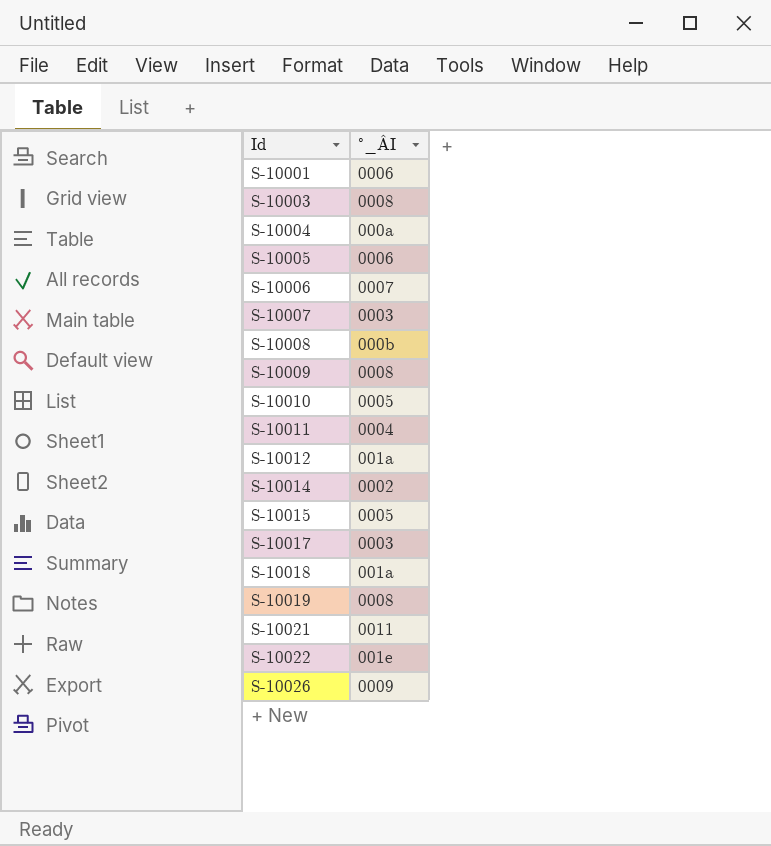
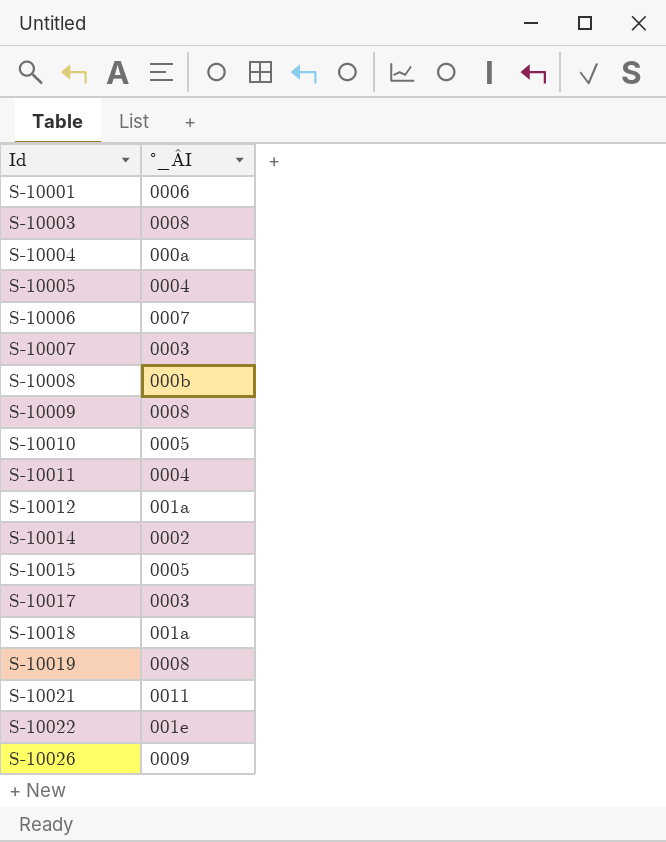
S-10005 | °_ÂI: 0006 -> 0004

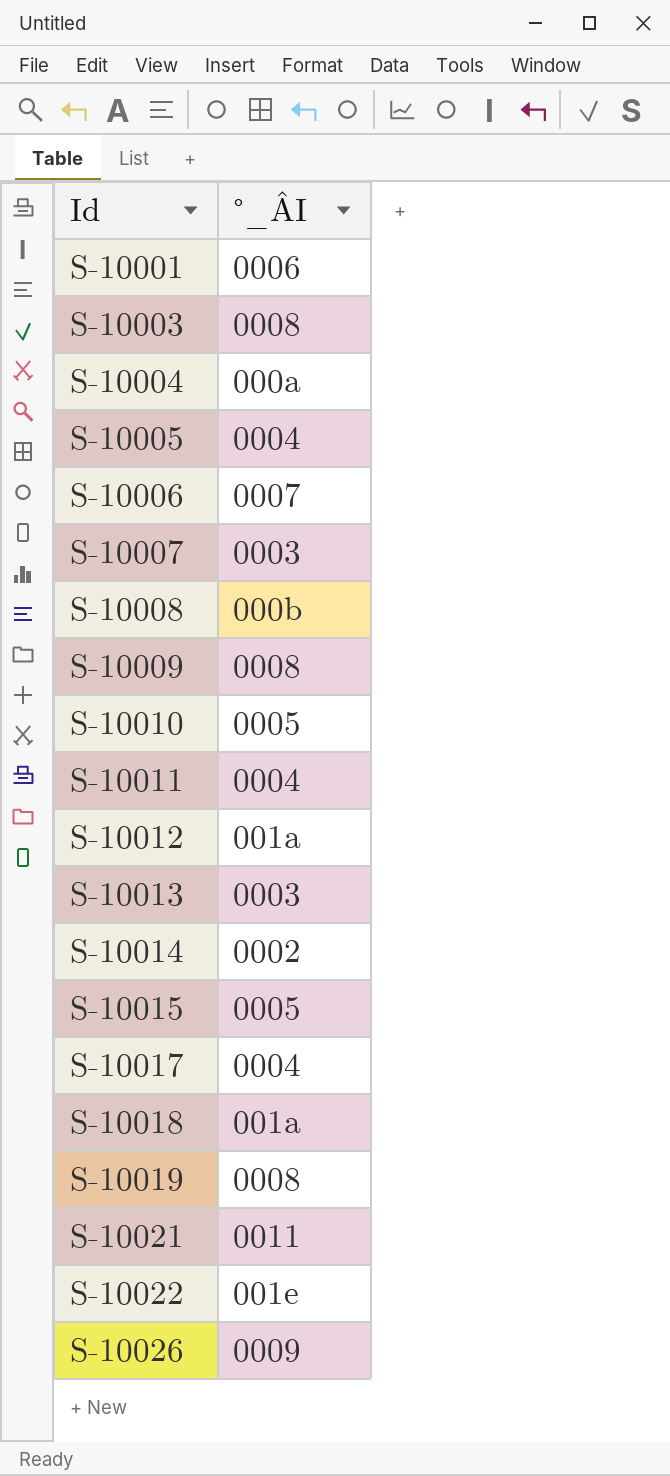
row S-10013: none -> 0003
S-10017 | °_ÂI: 0003 -> 0004

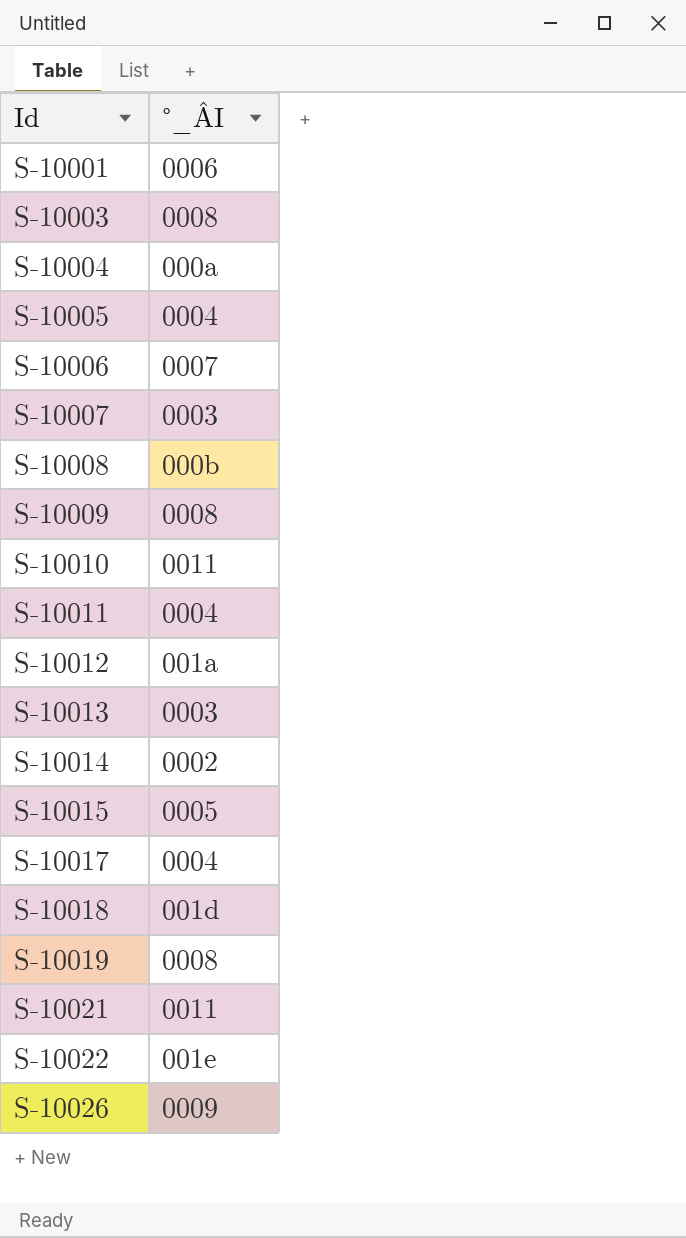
S-10010 | °_ÂI: 0005 -> 0011
S-10018 | °_ÂI: 001a -> 001d

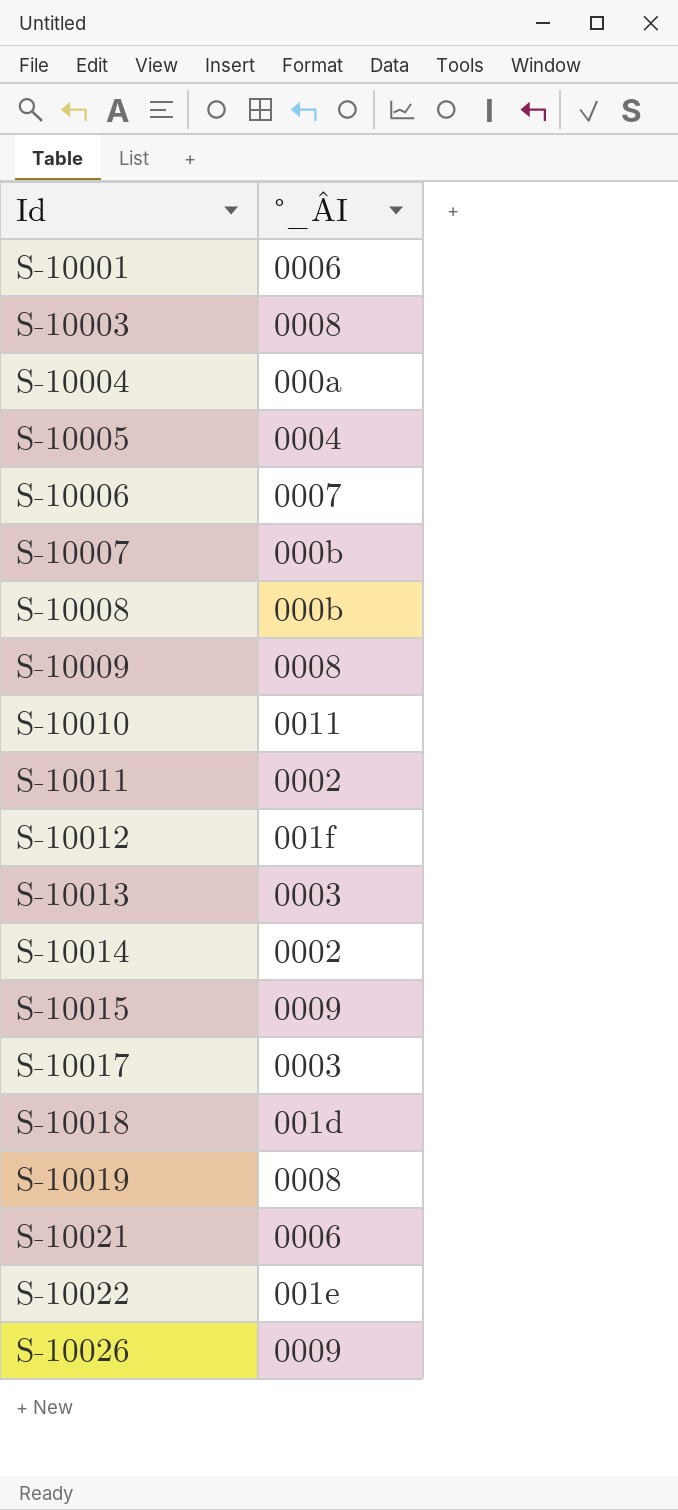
S-10007 | °_ÂI: 0003 -> 000b
S-10011 | °_ÂI: 0004 -> 0002
S-10012 | °_ÂI: 001a -> 001f
S-10015 | °_ÂI: 0005 -> 0009
S-10017 | °_ÂI: 0004 -> 0003
S-10021 | °_ÂI: 0011 -> 0006

